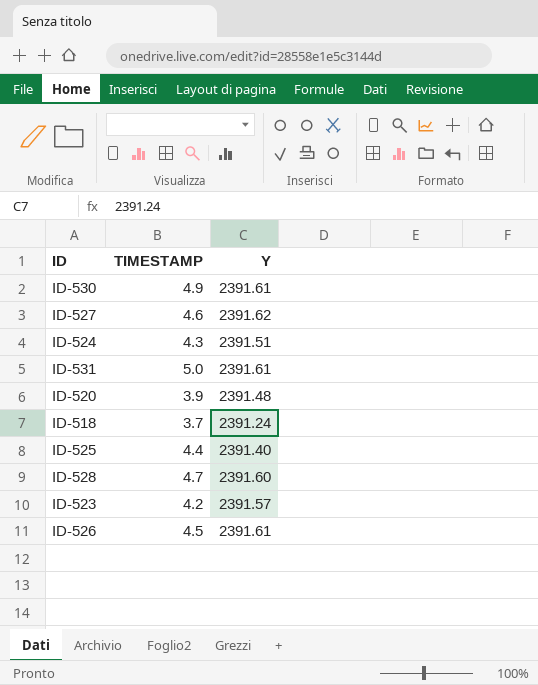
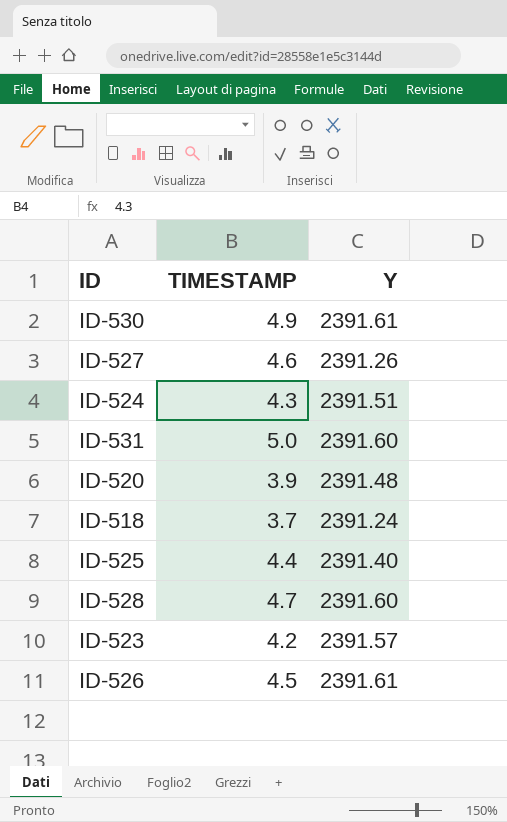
ID-527 | Y: 2391.62 -> 2391.26
ID-531 | Y: 2391.61 -> 2391.60

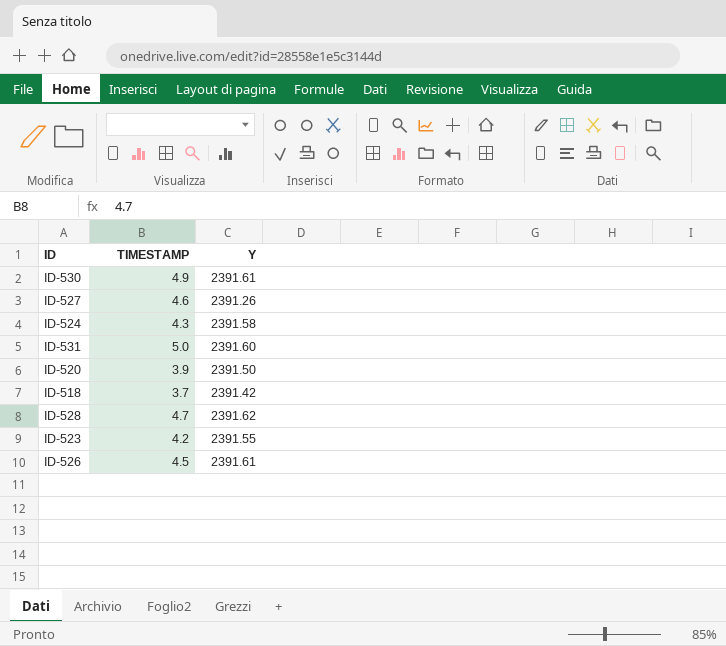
row ID-525: 4.4 | 2391.40 -> none
ID-524 | Y: 2391.51 -> 2391.58
ID-520 | Y: 2391.48 -> 2391.50
ID-518 | Y: 2391.24 -> 2391.42
ID-528 | Y: 2391.60 -> 2391.62
ID-523 | Y: 2391.57 -> 2391.55

